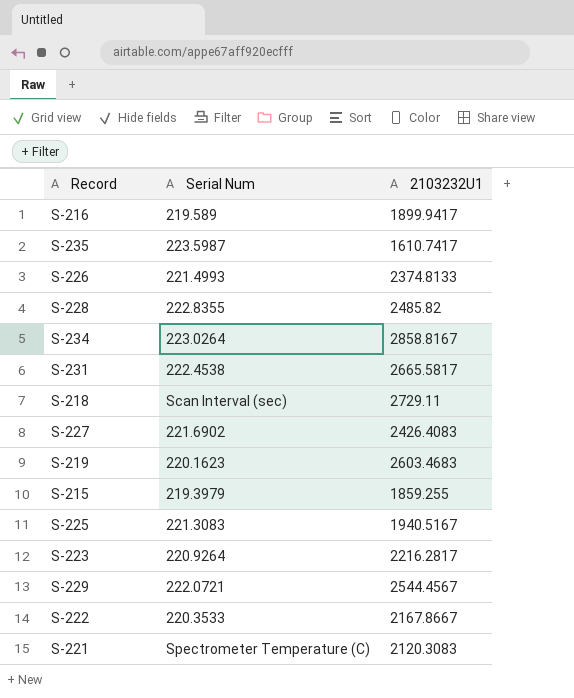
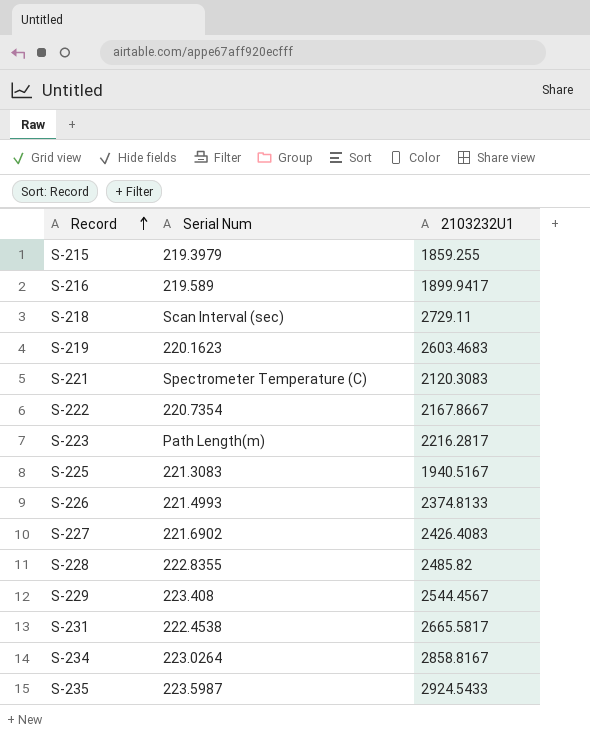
row order: none -> Record ascending
S-222 | Serial Num: 220.3533 -> 220.7354
S-223 | Serial Num: 220.9264 -> Path Length(m)
S-229 | Serial Num: 222.0721 -> 223.408
S-235 | 2103232U1: 1610.7417 -> 2924.5433

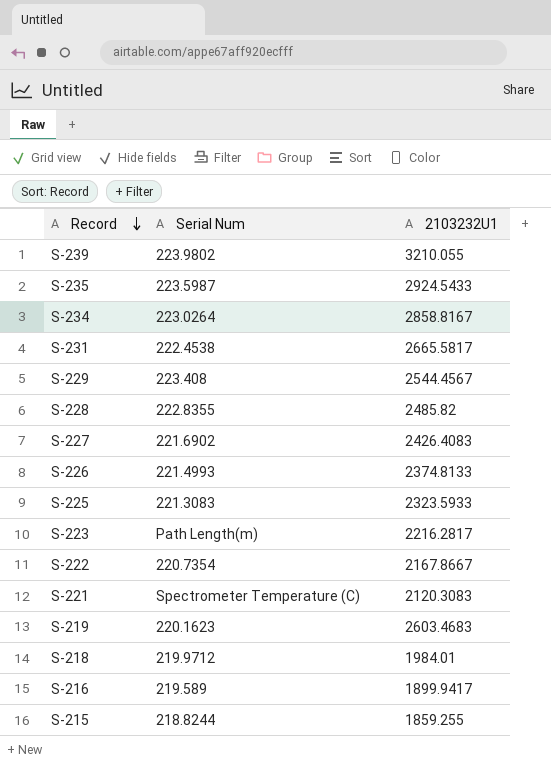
row order: Record ascending -> Record descending
row S-239: none -> 223.9802 | 3210.055
S-225 | 2103232U1: 1940.5167 -> 2323.5933
S-218 | Serial Num: Scan Interval (sec) -> 219.9712
S-218 | 2103232U1: 2729.11 -> 1984.01
S-215 | Serial Num: 219.3979 -> 218.8244

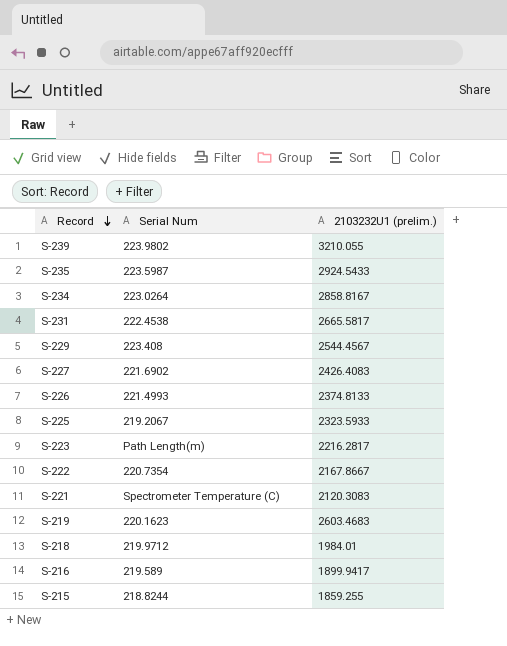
column name: 2103232U1 -> 2103232U1 (prelim.)
row S-228: 222.8355 | 2485.82 -> none
S-225 | Serial Num: 221.3083 -> 219.2067

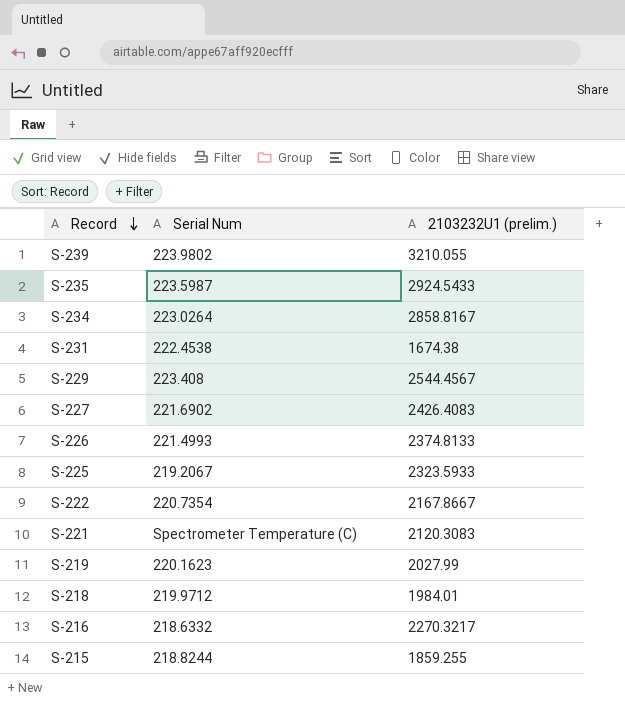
row S-223: Path Length(m) | 2216.2817 -> none
S-231 | 2103232U1 (prelim.): 2665.5817 -> 1674.38
S-219 | 2103232U1 (prelim.): 2603.4683 -> 2027.99
S-216 | Serial Num: 219.589 -> 218.6332
S-216 | 2103232U1 (prelim.): 1899.9417 -> 2270.3217

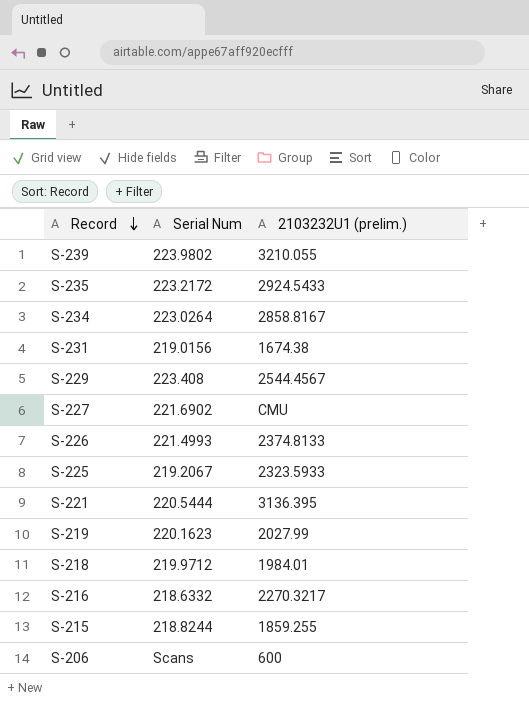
row S-222: 220.7354 | 2167.8667 -> none
S-235 | Serial Num: 223.5987 -> 223.2172
S-231 | Serial Num: 222.4538 -> 219.0156
S-227 | 2103232U1 (prelim.): 2426.4083 -> CMU
S-221 | Serial Num: Spectrometer Temperature (C) -> 220.5444
S-221 | 2103232U1 (prelim.): 2120.3083 -> 3136.395
row S-206: none -> Scans | 600

